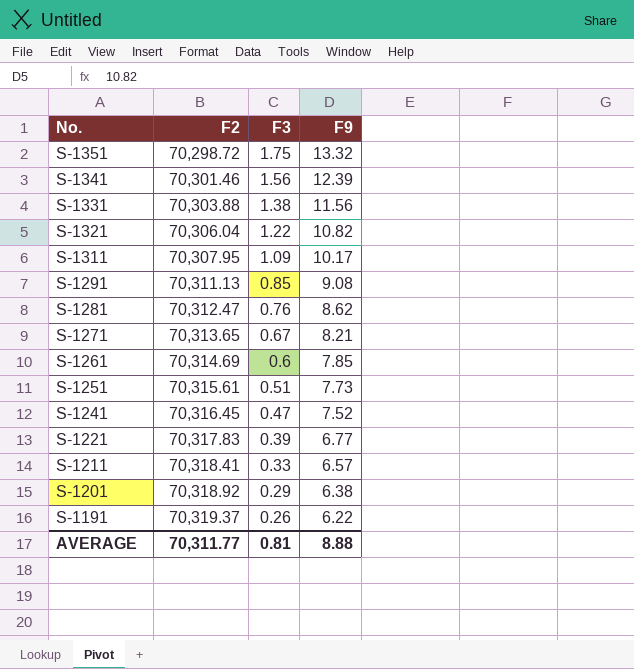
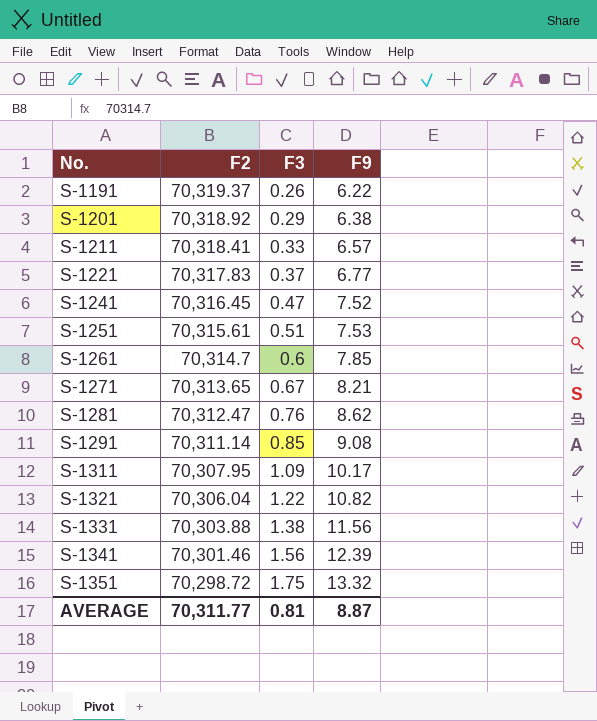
row order: No. descending -> No. ascending
S-1221 | F3: 0.39 -> 0.37
S-1251 | F9: 7.73 -> 7.53
S-1261 | F2: 70,314.69 -> 70,314.7
S-1291 | F2: 70,311.13 -> 70,311.14
AVERAGE | F9: 8.88 -> 8.87

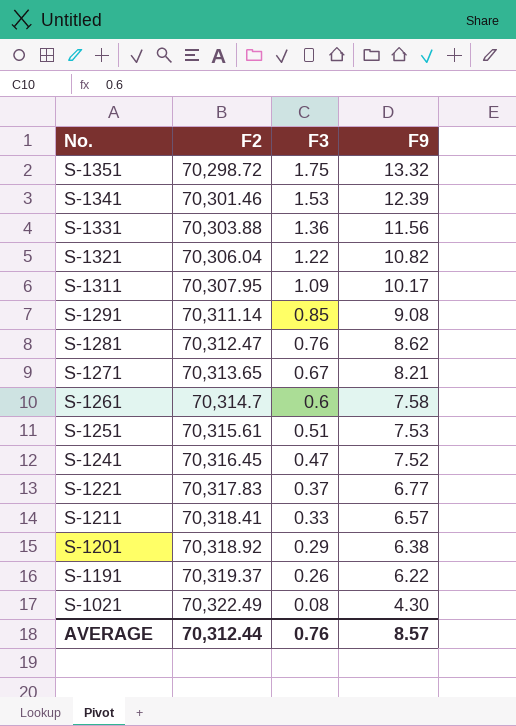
row order: No. ascending -> No. descending
S-1341 | F3: 1.56 -> 1.53
S-1331 | F3: 1.38 -> 1.36
S-1261 | F9: 7.85 -> 7.58
row S-1021: none -> 70,322.49 | 0.08 | 4.30
AVERAGE | F2: 70,311.77 -> 70,312.44
AVERAGE | F3: 0.81 -> 0.76
AVERAGE | F9: 8.87 -> 8.57

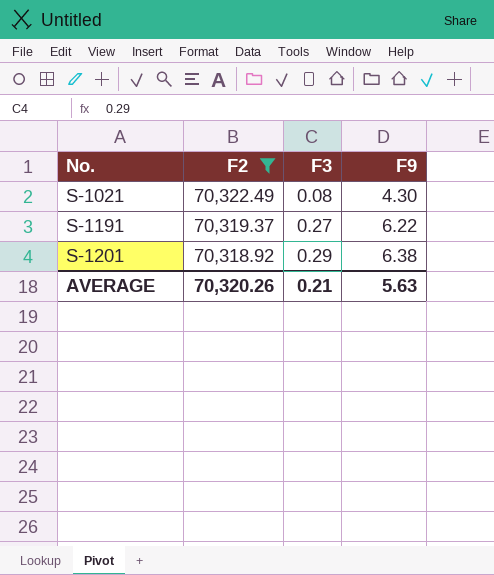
filter: none -> F2 >= 70,318.92
row order: No. descending -> No. ascending
S-1191 | F3: 0.26 -> 0.27
AVERAGE | F2: 70,312.44 -> 70,320.26
AVERAGE | F3: 0.76 -> 0.21
AVERAGE | F9: 8.57 -> 5.63

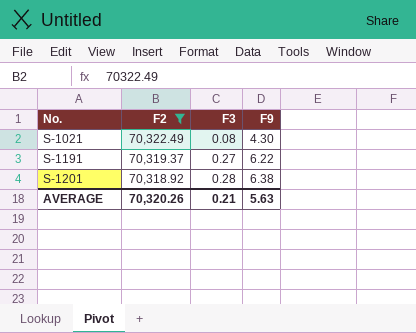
S-1201 | F3: 0.29 -> 0.28

